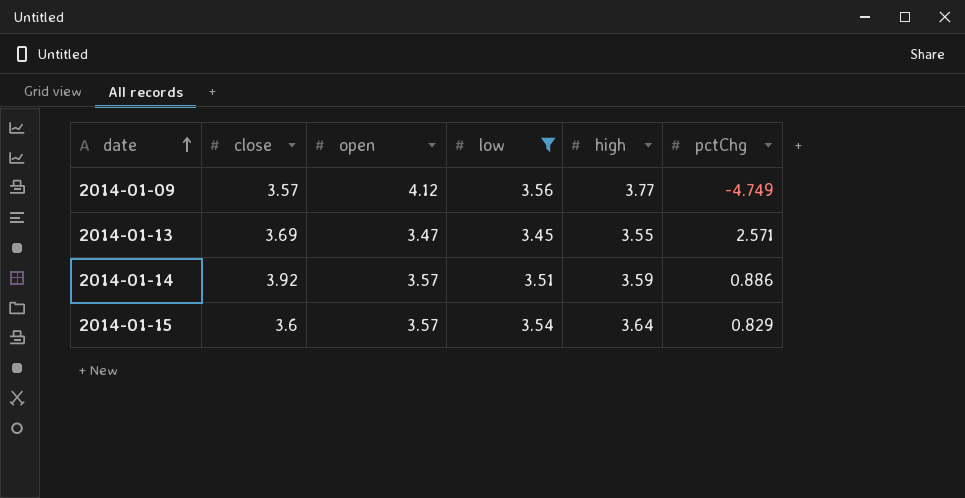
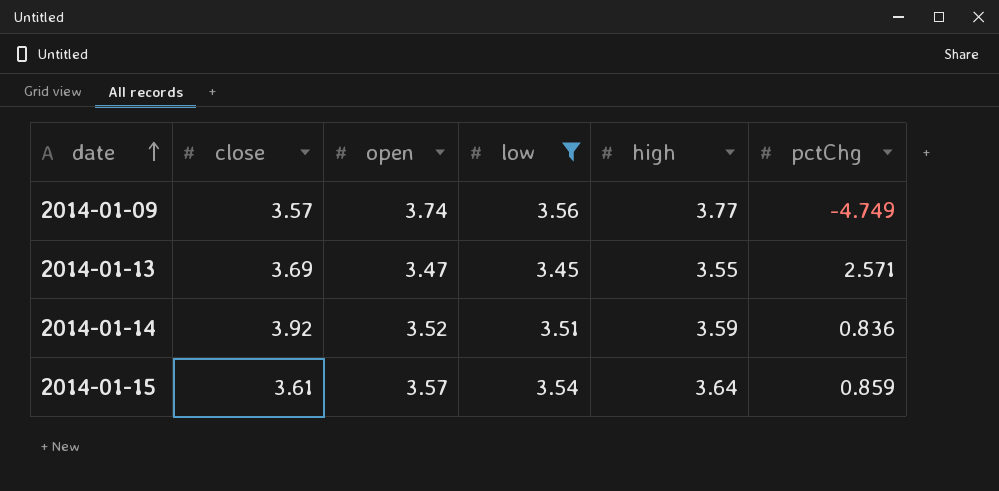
2014-01-09 | open: 4.12 -> 3.74
2014-01-14 | open: 3.57 -> 3.52
2014-01-14 | pctChg: 0.886 -> 0.836
2014-01-15 | close: 3.6 -> 3.61
2014-01-15 | pctChg: 0.829 -> 0.859

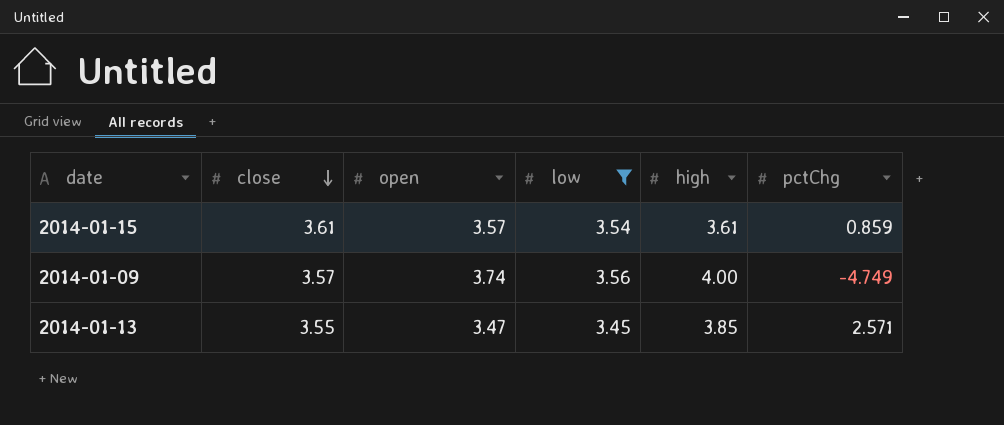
row order: date ascending -> close descending
row 2014-01-14: 3.92 | 3.52 | 3.51 | 3.59 | 0.836 -> none
2014-01-15 | high: 3.64 -> 3.61
2014-01-09 | high: 3.77 -> 4.00
2014-01-13 | close: 3.69 -> 3.55
2014-01-13 | high: 3.55 -> 3.85

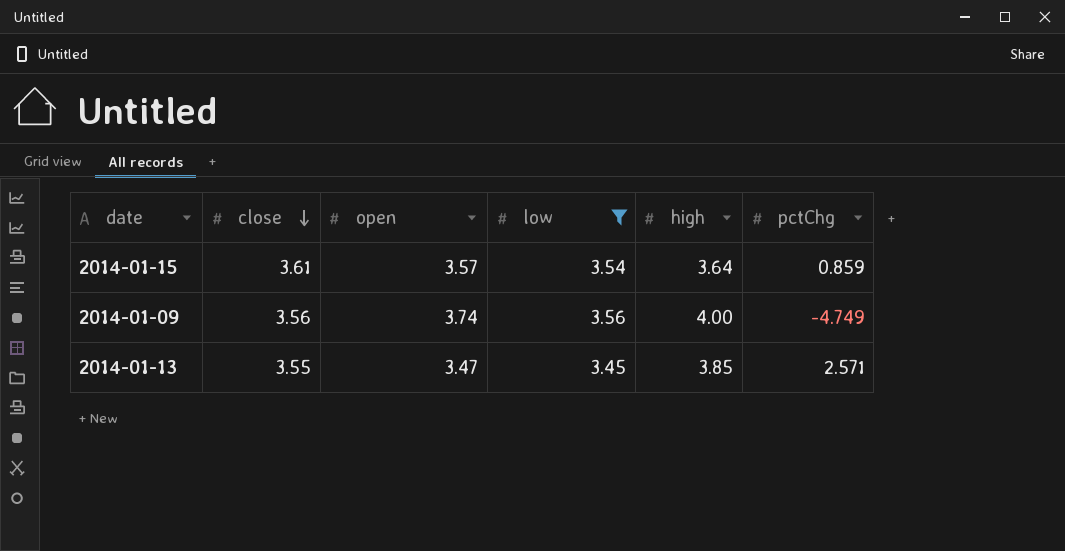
2014-01-15 | high: 3.61 -> 3.64
2014-01-09 | close: 3.57 -> 3.56

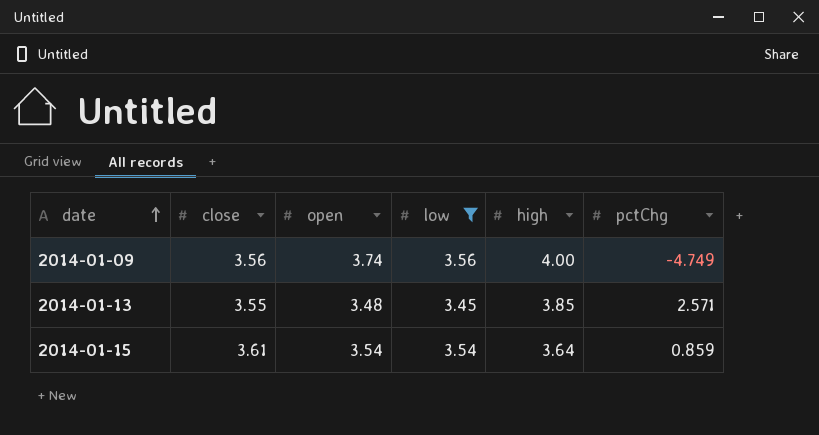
row order: close descending -> date ascending
2014-01-13 | open: 3.47 -> 3.48
2014-01-15 | open: 3.57 -> 3.54

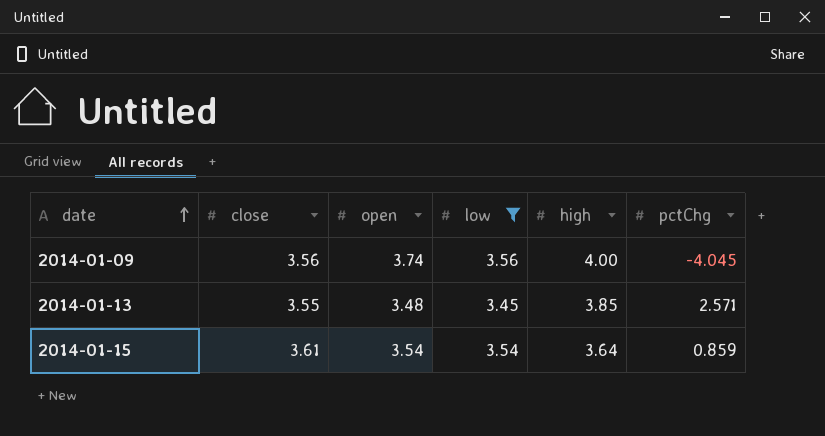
2014-01-09 | pctChg: -4.749 -> -4.045

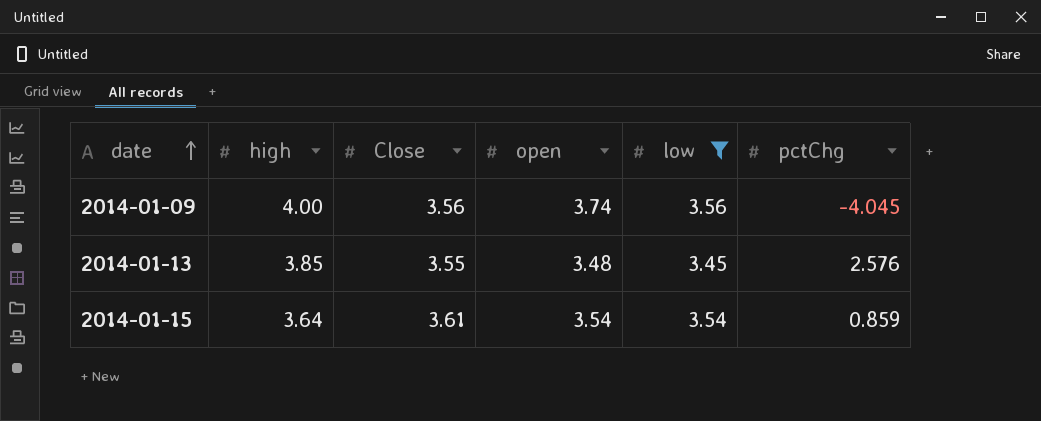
column high | position: 5 -> 2
column name: close -> Close
2014-01-13 | pctChg: 2.571 -> 2.576

